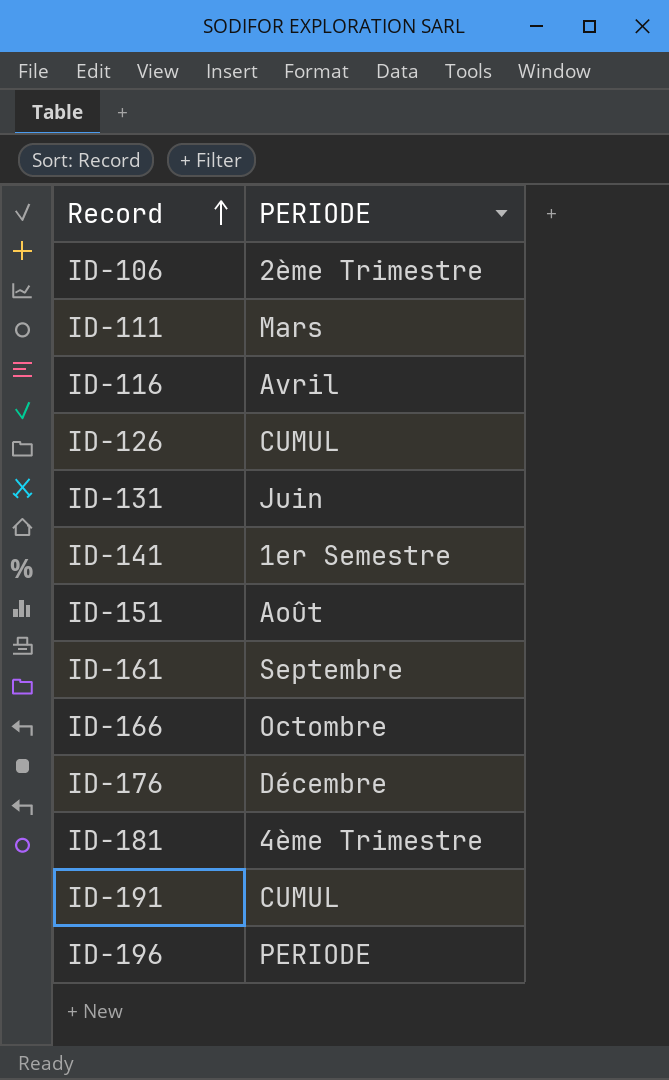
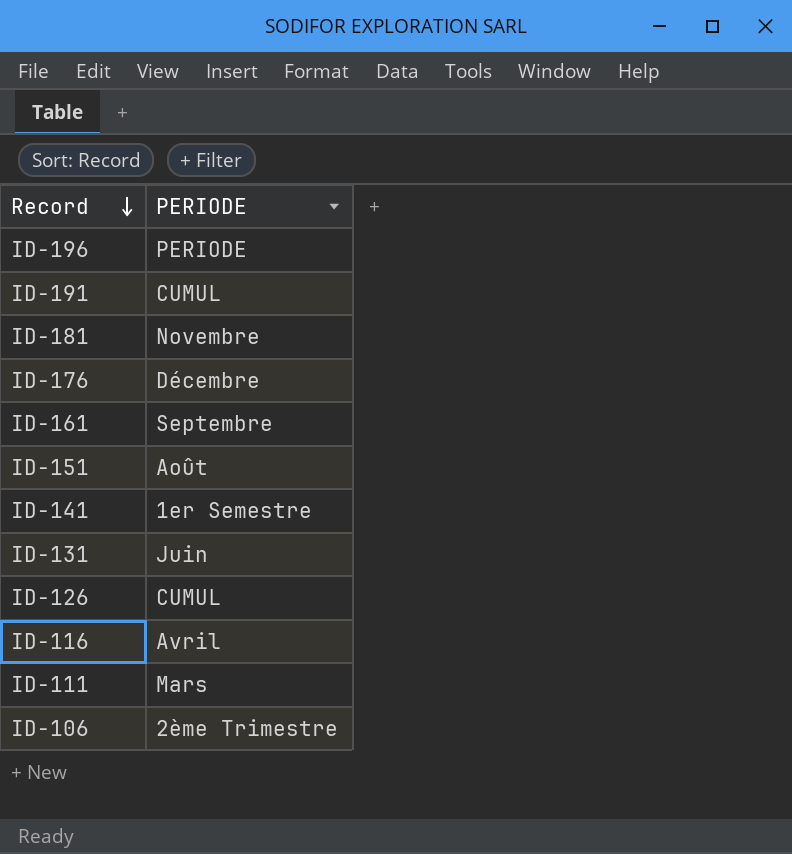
row order: Record ascending -> Record descending
row ID-166: Octombre -> none
ID-181 | PERIODE: 4ème Trimestre -> Novembre

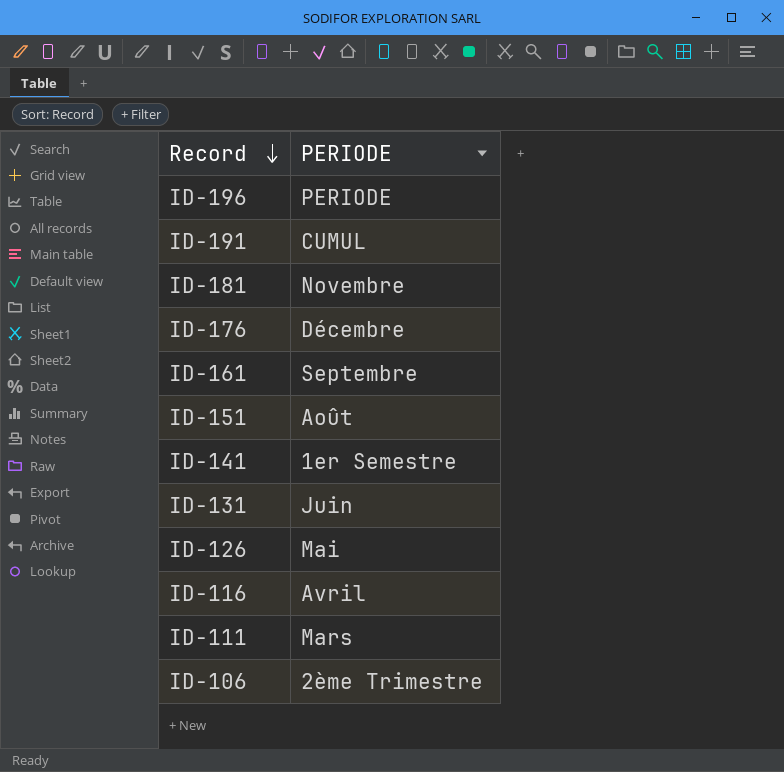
ID-126 | PERIODE: CUMUL -> Mai

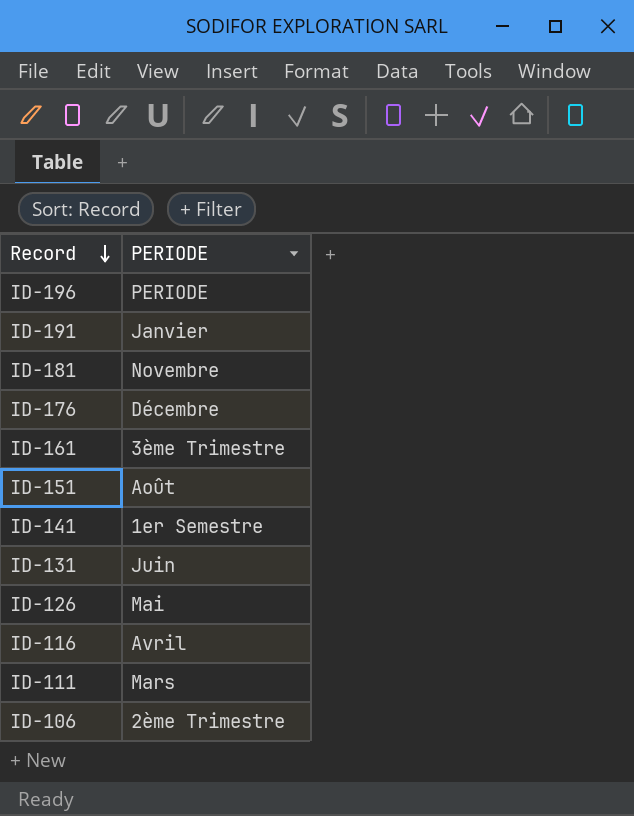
ID-191 | PERIODE: CUMUL -> Janvier
ID-161 | PERIODE: Septembre -> 3ème Trimestre

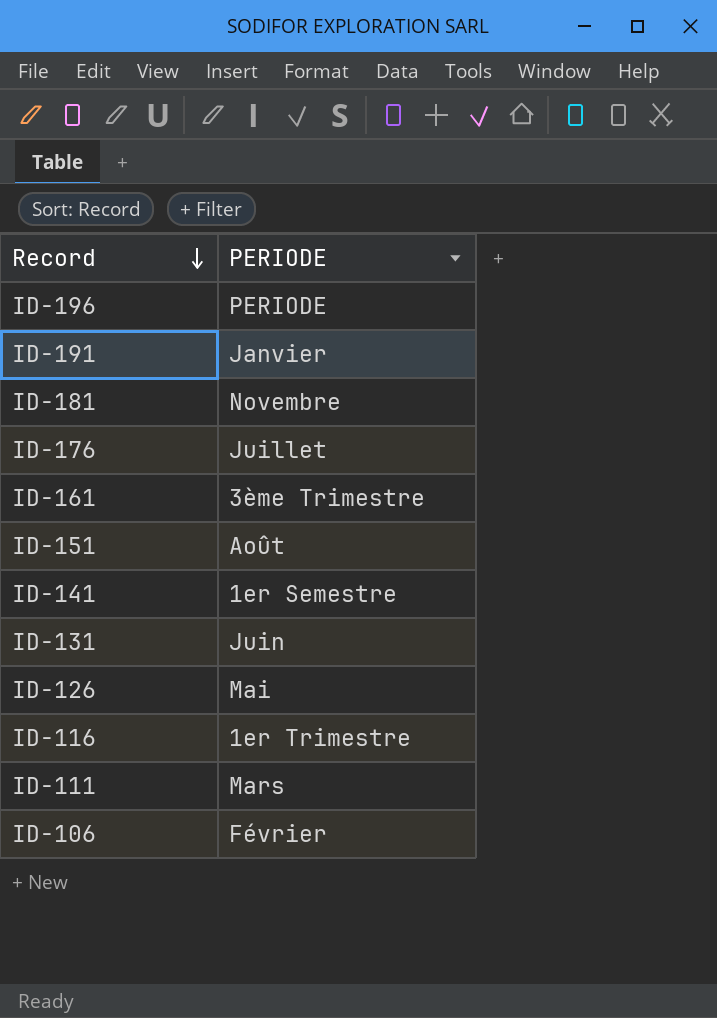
ID-176 | PERIODE: Décembre -> Juillet
ID-116 | PERIODE: Avril -> 1er Trimestre
ID-106 | PERIODE: 2ème Trimestre -> Février

